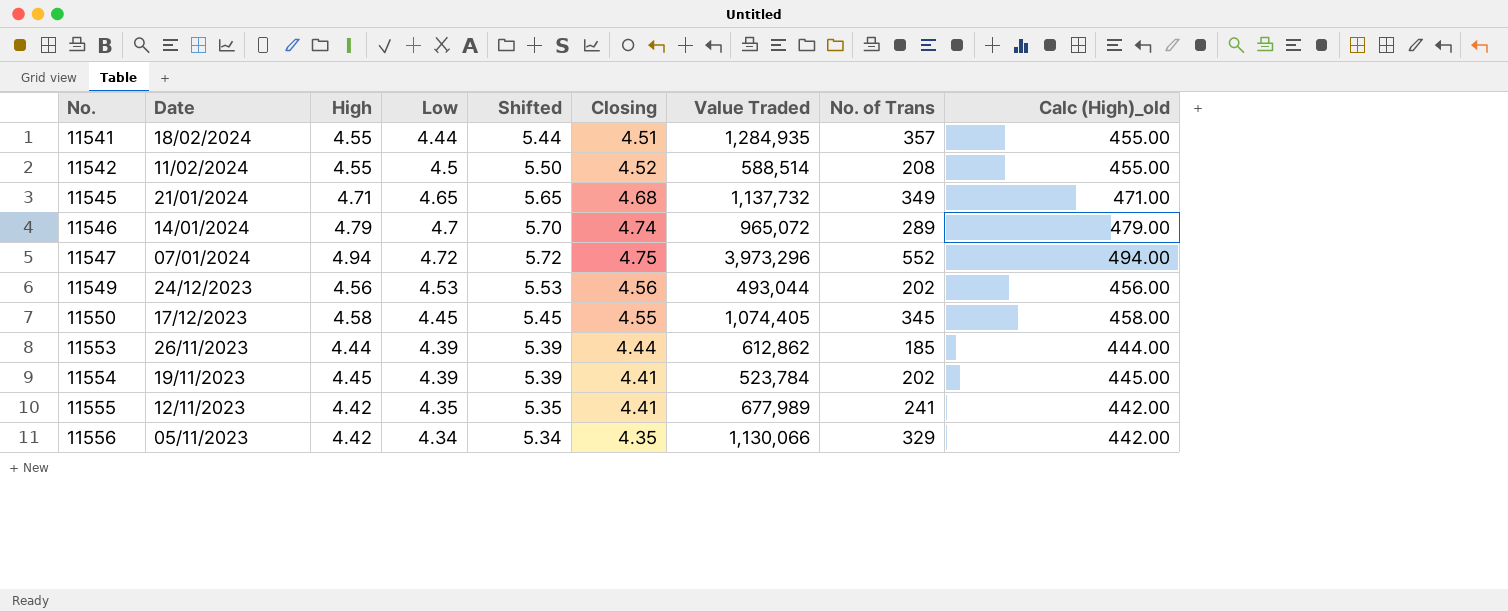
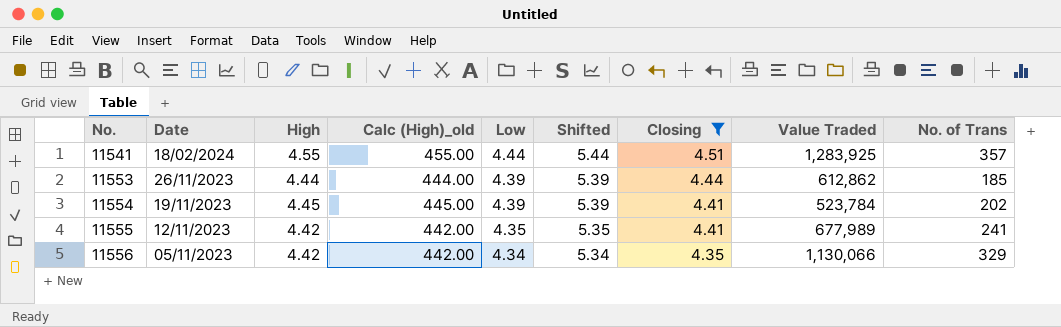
filter: none -> Closing <= 4.51
column Calc (High)_old | position: 9 -> 4
11541 | Value Traded: 1,284,935 -> 1,283,925

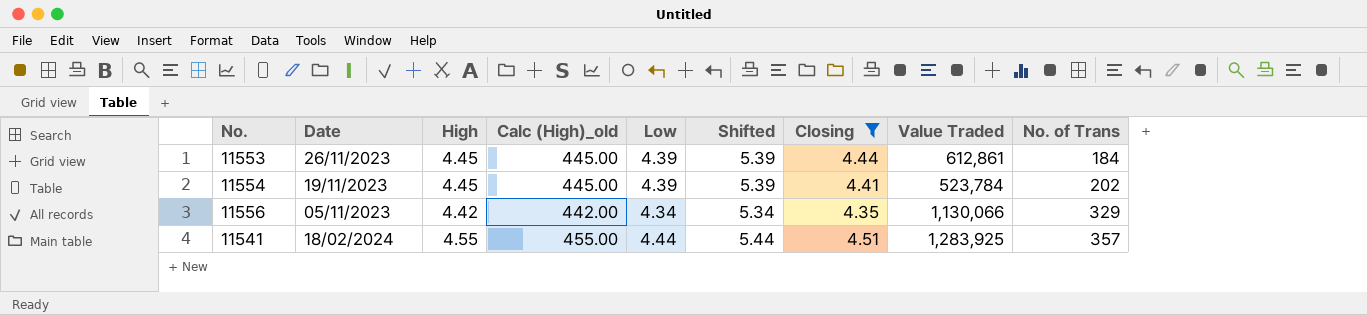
row order: No. ascending -> No. of Trans ascending
row 11555: 12/11/2023 | 4.42 | 442.00 | 4.35 | 5.35 | 4.41 | 677,989 | 241 -> none
11553 | High: 4.44 -> 4.45
11553 | Calc (High)_old: 444.00 -> 445.00
11553 | Value Traded: 612,862 -> 612,861
11553 | No. of Trans: 185 -> 184

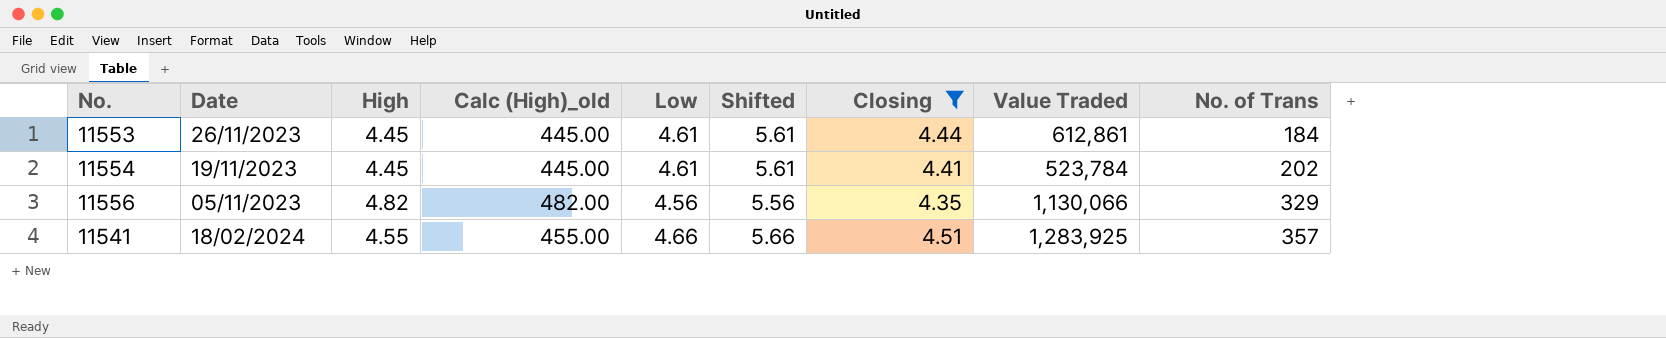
11553 | Low: 4.39 -> 4.61
11553 | Shifted: 5.39 -> 5.61
11554 | Low: 4.39 -> 4.61
11554 | Shifted: 5.39 -> 5.61
11556 | High: 4.42 -> 4.82
11556 | Calc (High)_old: 442.00 -> 482.00
11556 | Low: 4.34 -> 4.56
11556 | Shifted: 5.34 -> 5.56
11541 | Low: 4.44 -> 4.66
11541 | Shifted: 5.44 -> 5.66

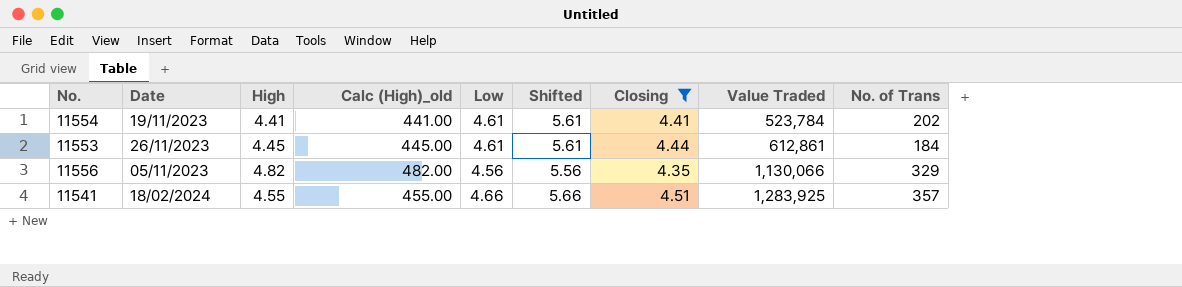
row order: No. of Trans ascending -> Value Traded ascending
11554 | High: 4.45 -> 4.41
11554 | Calc (High)_old: 445.00 -> 441.00

